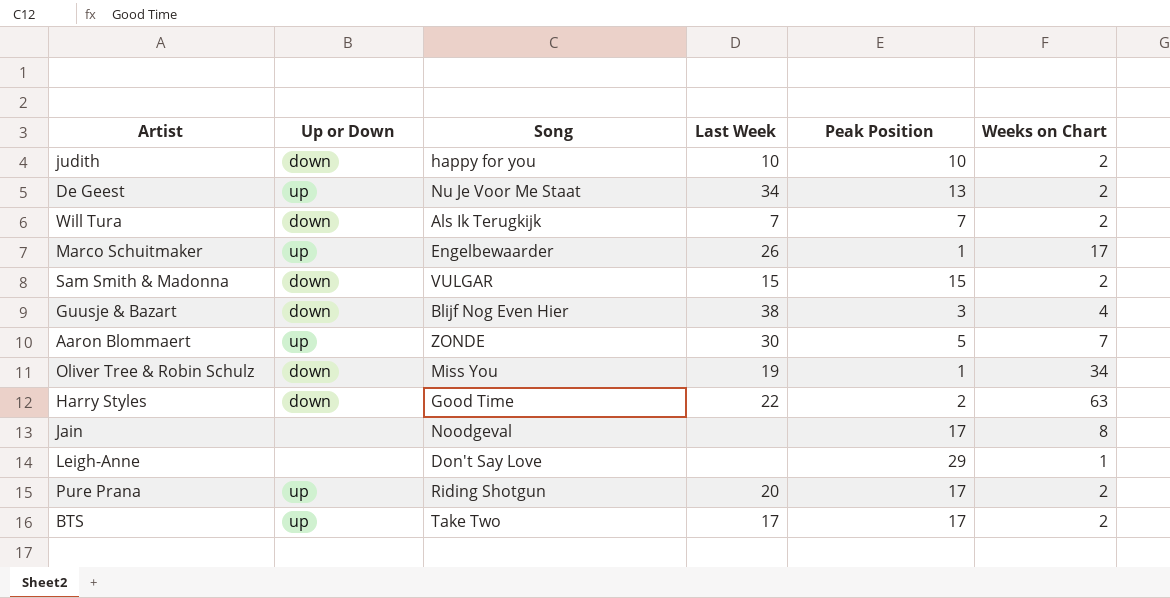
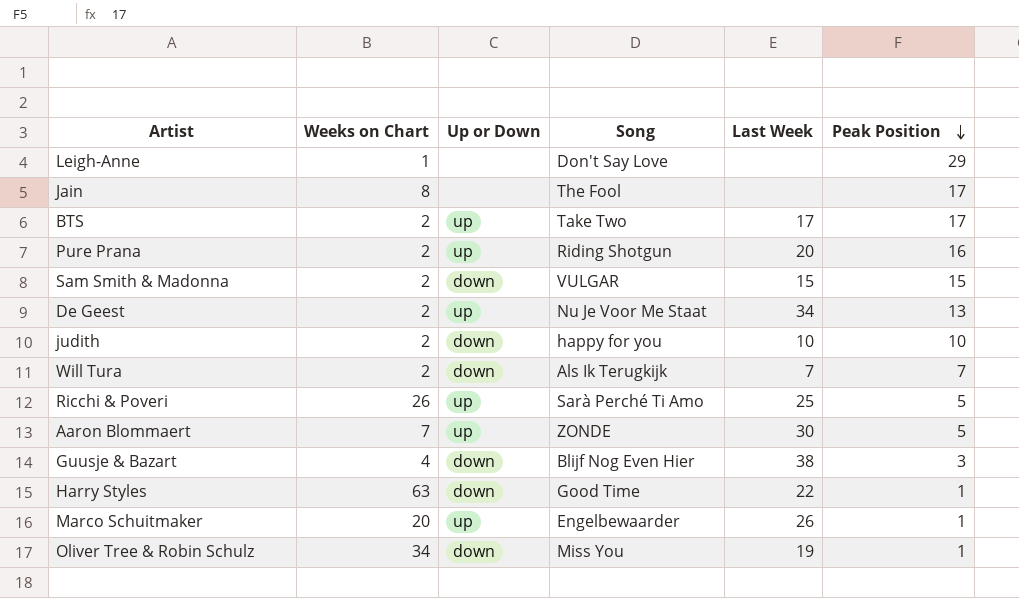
row order: none -> Peak Position descending
column Weeks on Chart | position: 6 -> 2
Jain | Song: Noodgeval -> The Fool
Pure Prana | Peak Position: 17 -> 16
row Ricchi & Poveri: none -> 26 | up | Sarà Perché Ti Amo | 25 | 5
Harry Styles | Peak Position: 2 -> 1
Marco Schuitmaker | Weeks on Chart: 17 -> 20

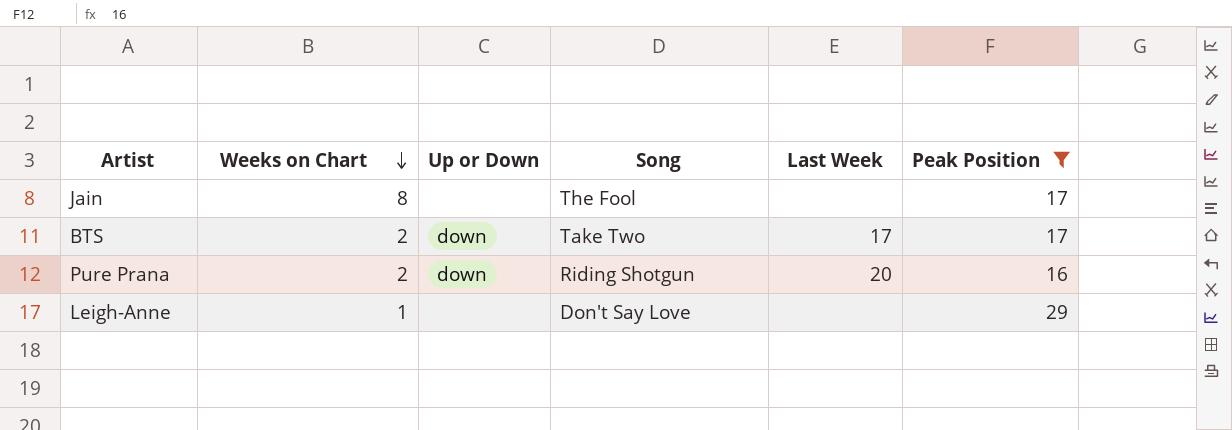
filter: none -> Peak Position >= 16
row order: Peak Position descending -> Weeks on Chart descending
BTS | Up or Down: up -> down
Pure Prana | Up or Down: up -> down

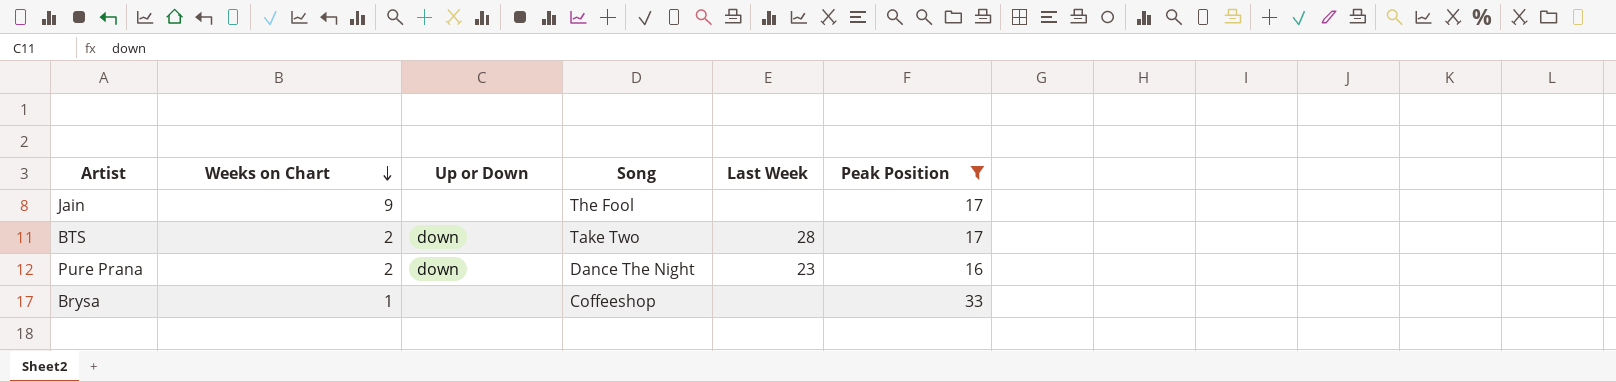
row Leigh-Anne: 1 | none | Don't Say Love | none | 29 -> none
Jain | Weeks on Chart: 8 -> 9
BTS | Last Week: 17 -> 28
Pure Prana | Song: Riding Shotgun -> Dance The Night
Pure Prana | Last Week: 20 -> 23
row Brysa: none -> 1 | none | Coffeeshop | none | 33

